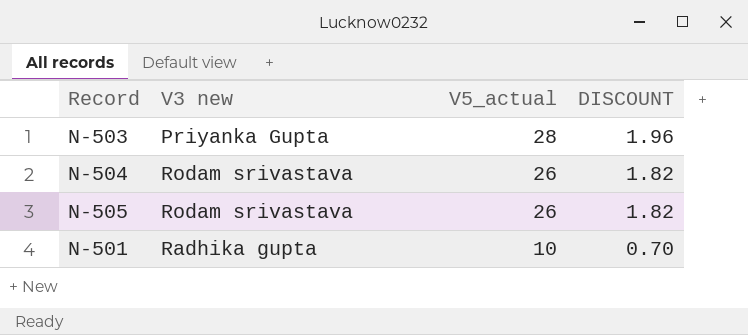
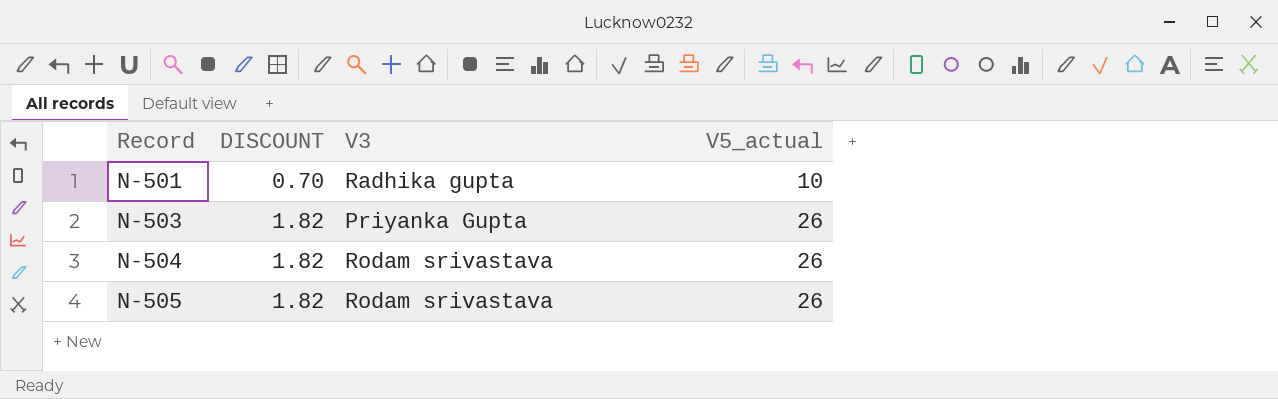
row order: V5_actual descending -> Record ascending
column DISCOUNT | position: 4 -> 2
column name: V3 new -> V3
N-503 | DISCOUNT: 1.96 -> 1.82
N-503 | V5_actual: 28 -> 26

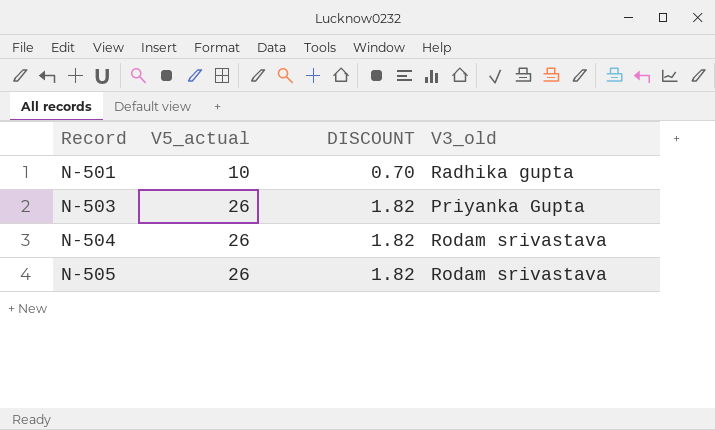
column V5_actual | position: 4 -> 2
column name: V3 -> V3_old

